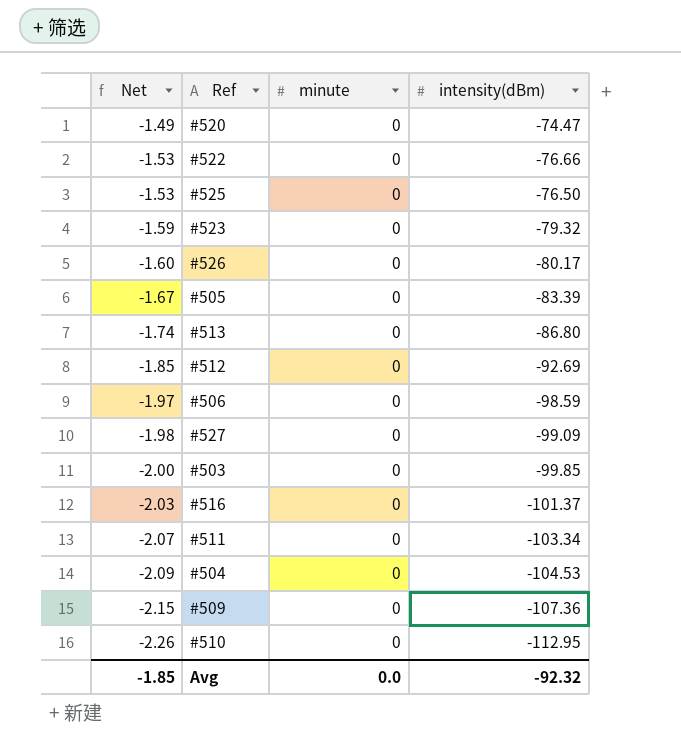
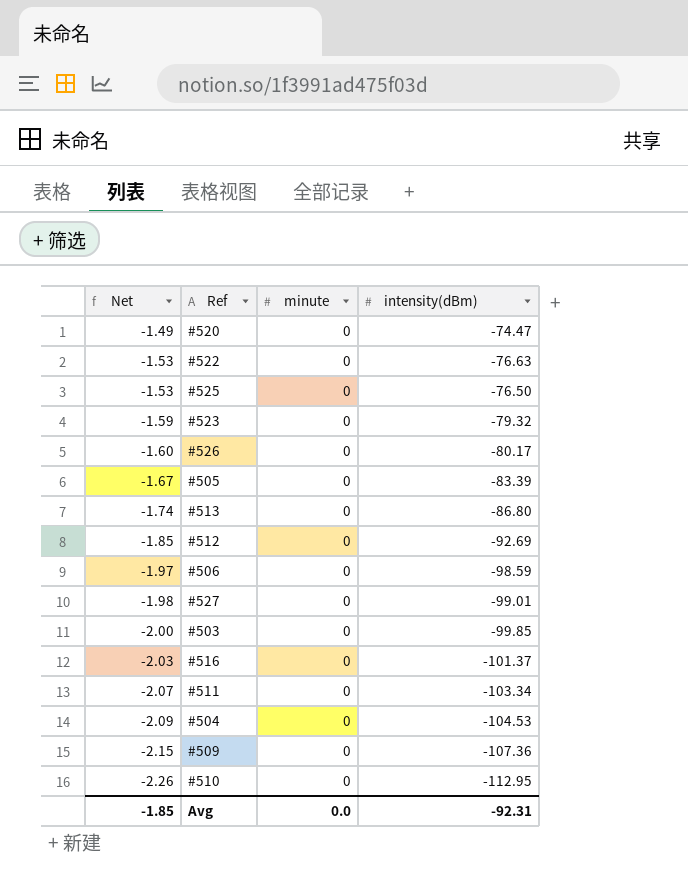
#522 | intensity(dBm): -76.66 -> -76.63
#527 | intensity(dBm): -99.09 -> -99.01
Avg | intensity(dBm): -92.32 -> -92.31

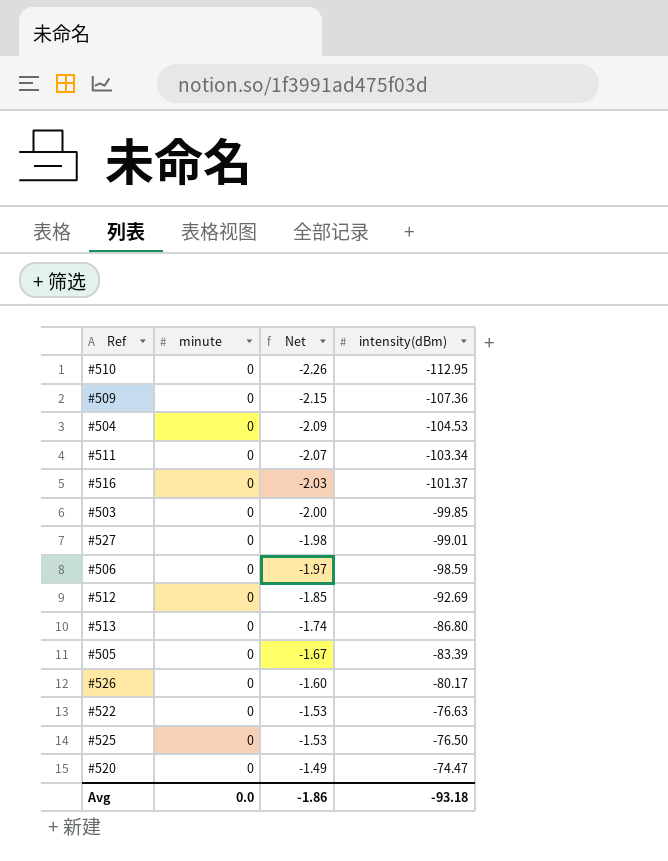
row order: Net descending -> Net ascending
column Net | position: 1 -> 3
row #523: -1.59 | 0 | -79.32 -> none
Avg | Net: -1.85 -> -1.86
Avg | intensity(dBm): -92.31 -> -93.18

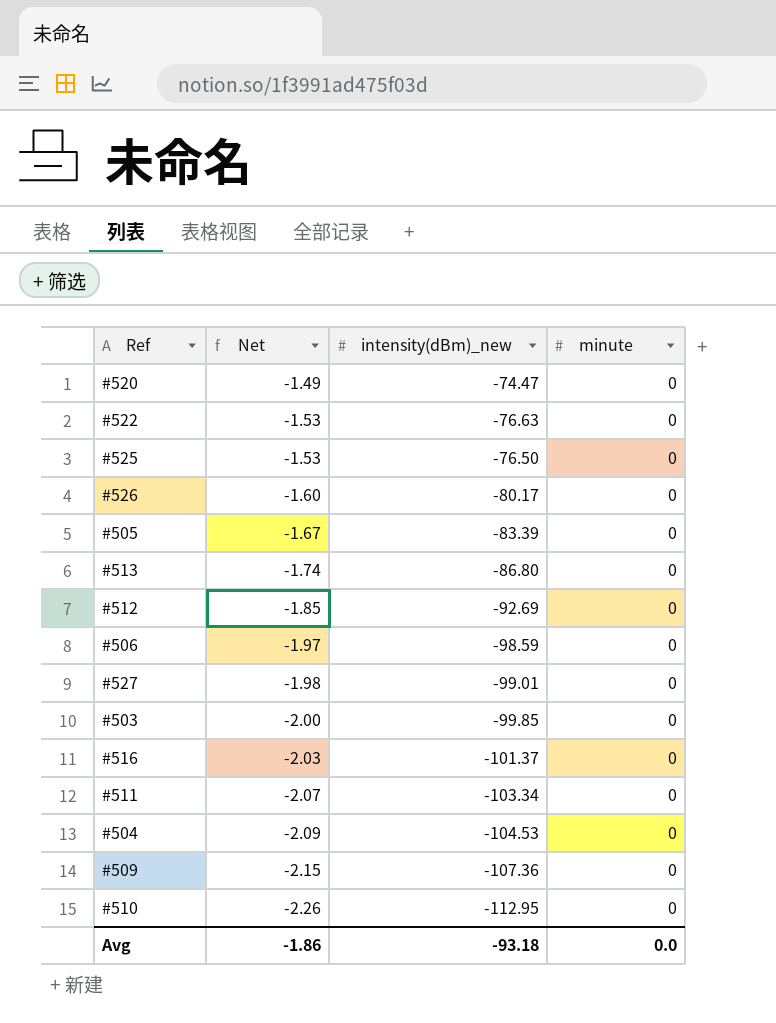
row order: Net ascending -> Net descending
column name: intensity(dBm) -> intensity(dBm)_new
column minute | position: 2 -> 4

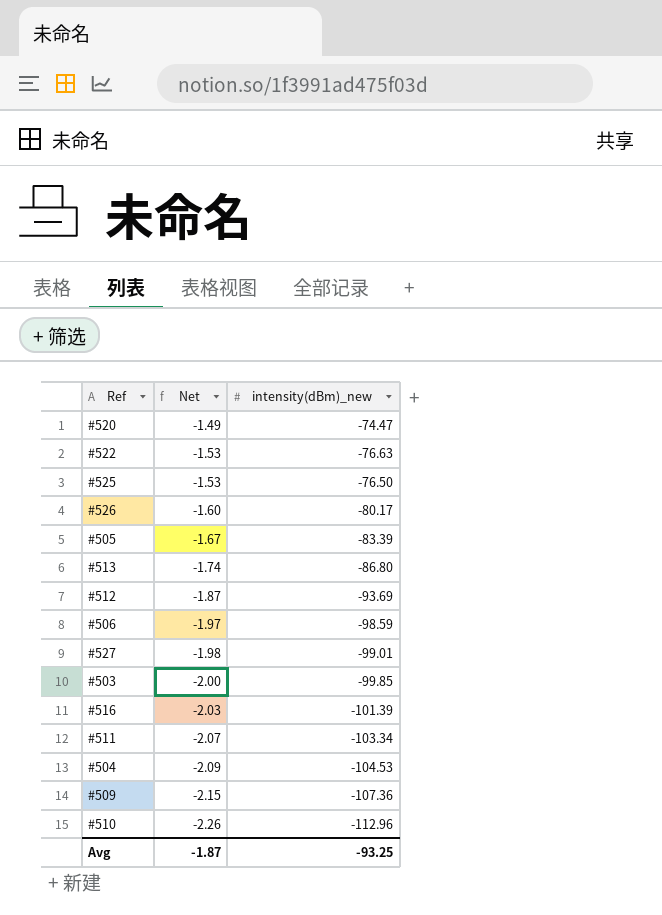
column minute | position: 4 -> none
#512 | Net: -1.85 -> -1.87
#512 | intensity(dBm)_new: -92.69 -> -93.69
#516 | intensity(dBm)_new: -101.37 -> -101.39
#510 | intensity(dBm)_new: -112.95 -> -112.96
Avg | Net: -1.86 -> -1.87
Avg | intensity(dBm)_new: -93.18 -> -93.25

